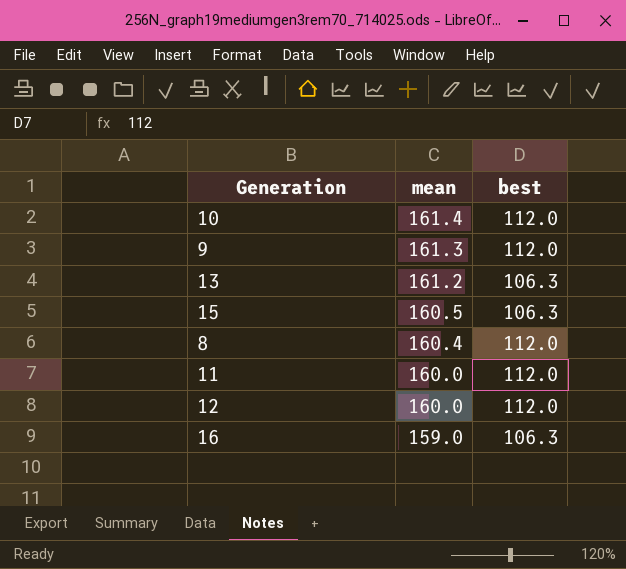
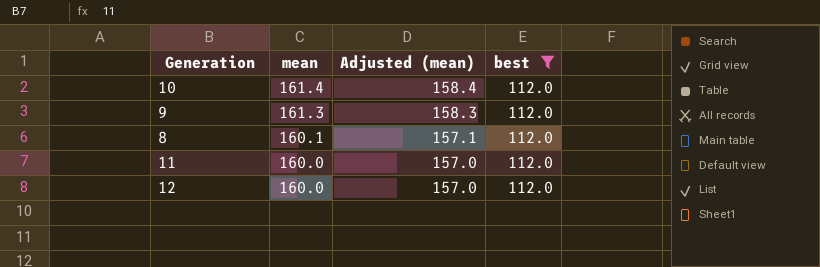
filter: none -> best = 112.0
column Adjusted (mean) | formula: none -> [mean] - 3
8 | mean: 160.4 -> 160.1

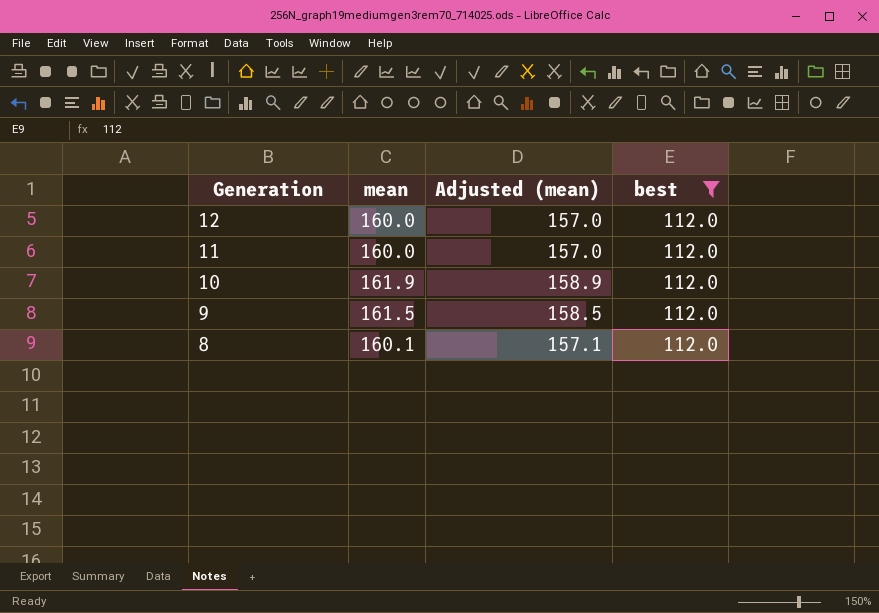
row order: mean descending -> Generation descending
10 | mean: 161.4 -> 161.9
10 | Adjusted (mean): 158.4 -> 158.9
9 | mean: 161.3 -> 161.5
9 | Adjusted (mean): 158.3 -> 158.5

